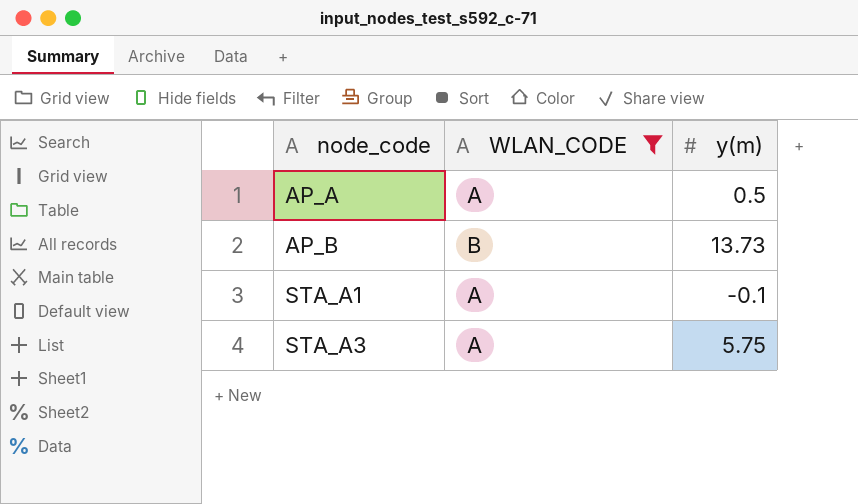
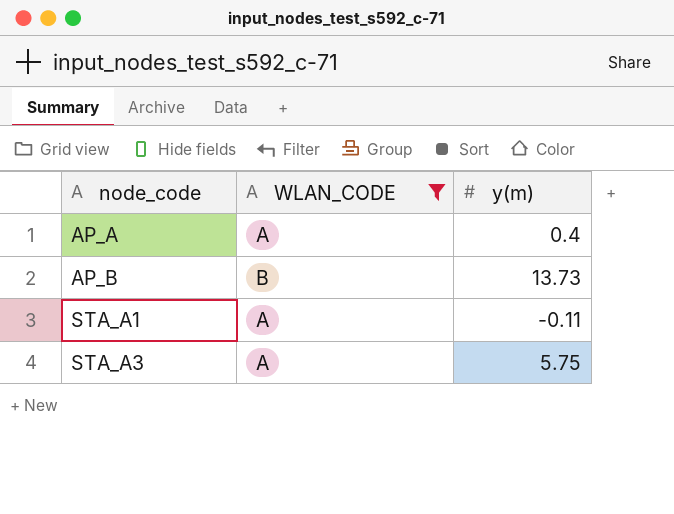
AP_A | y(m): 0.5 -> 0.4
STA_A1 | y(m): -0.1 -> -0.11

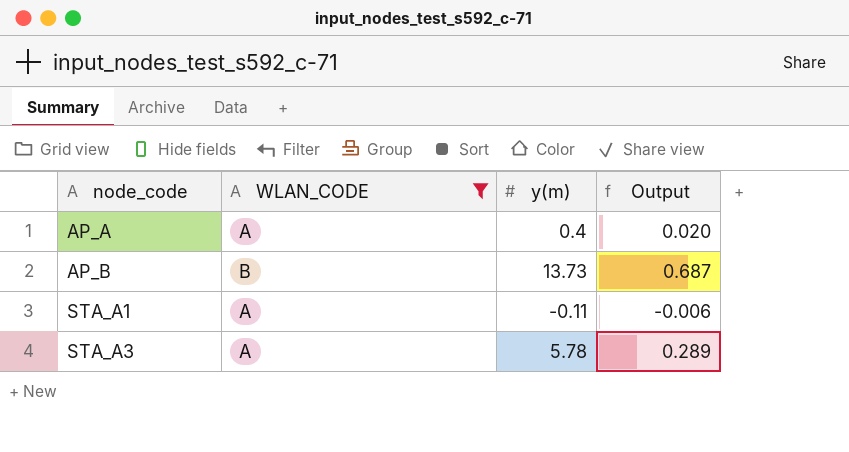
column Output | formula: none -> [y(m)] * 0.05
STA_A3 | y(m): 5.75 -> 5.78

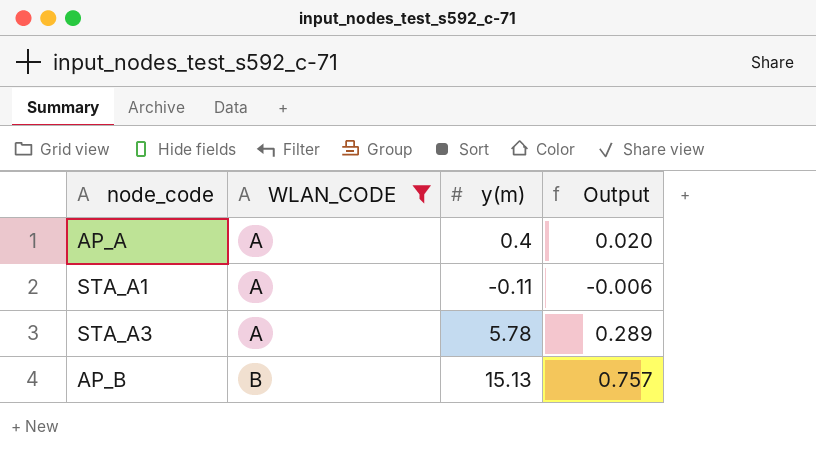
row order: node_code ascending -> WLAN_CODE ascending
AP_B | y(m): 13.73 -> 15.13
AP_B | Output: 0.687 -> 0.757

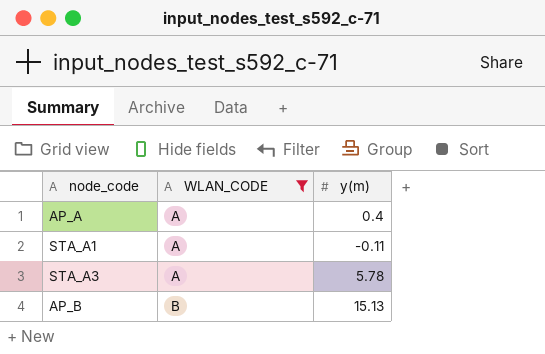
column Output | formula: [y(m)] * 0.05 -> none

